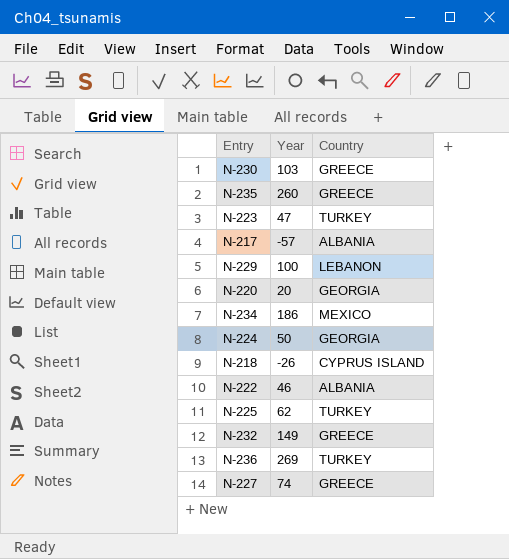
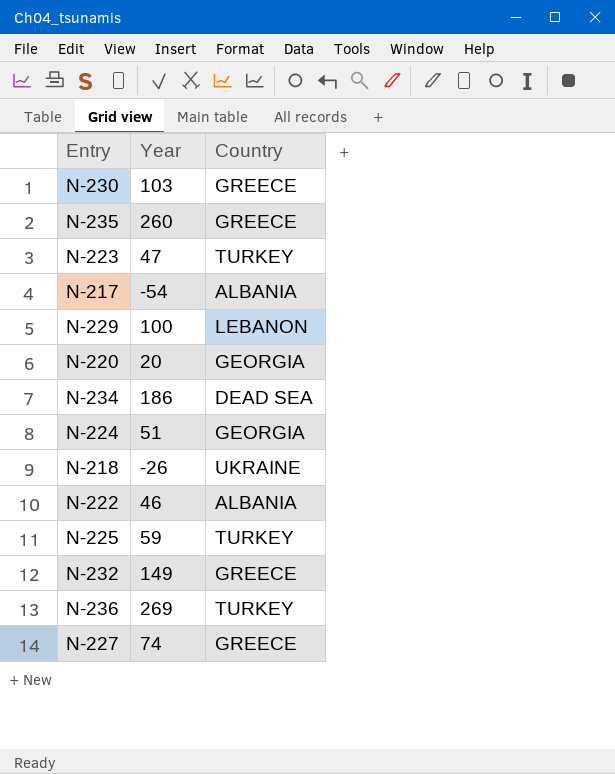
N-217 | Year: -57 -> -54
N-234 | Country: MEXICO -> DEAD SEA
N-224 | Year: 50 -> 51
N-218 | Country: CYPRUS ISLAND -> UKRAINE
N-225 | Year: 62 -> 59

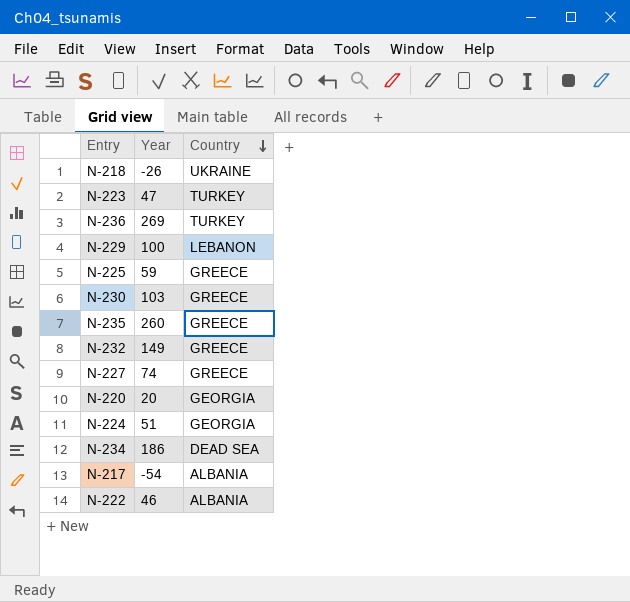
row order: none -> Country descending
N-225 | Country: TURKEY -> GREECE

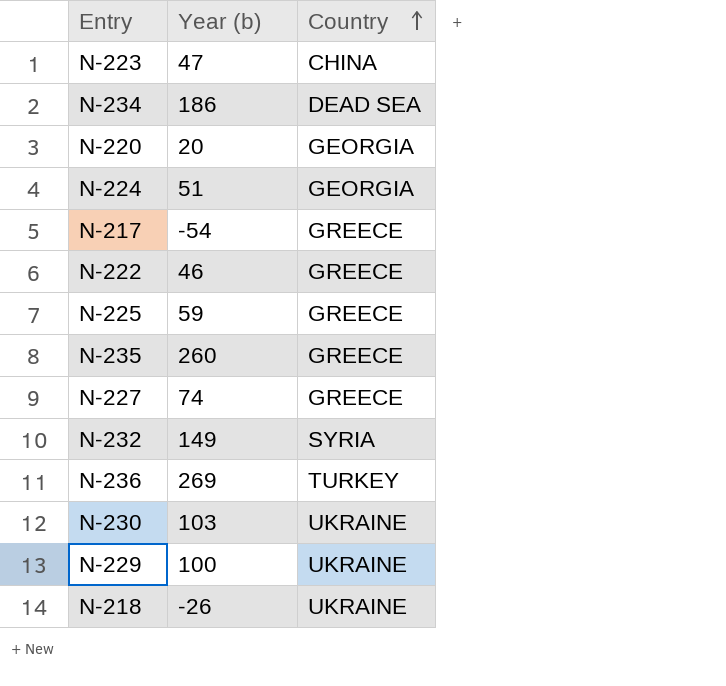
row order: Country descending -> Country ascending
column name: Year -> Year (b)
N-223 | Country: TURKEY -> CHINA
N-217 | Country: ALBANIA -> GREECE
N-222 | Country: ALBANIA -> GREECE
N-232 | Country: GREECE -> SYRIA
N-230 | Country: GREECE -> UKRAINE
N-229 | Country: LEBANON -> UKRAINE

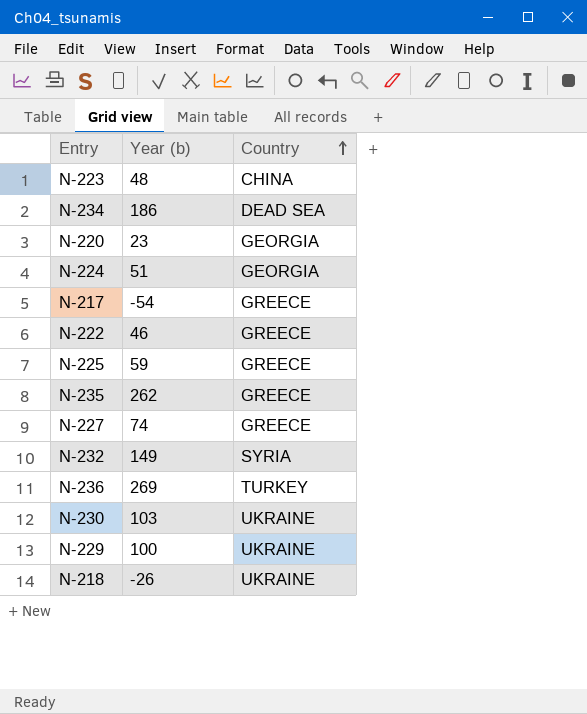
N-223 | Year (b): 47 -> 48
N-220 | Year (b): 20 -> 23
N-235 | Year (b): 260 -> 262

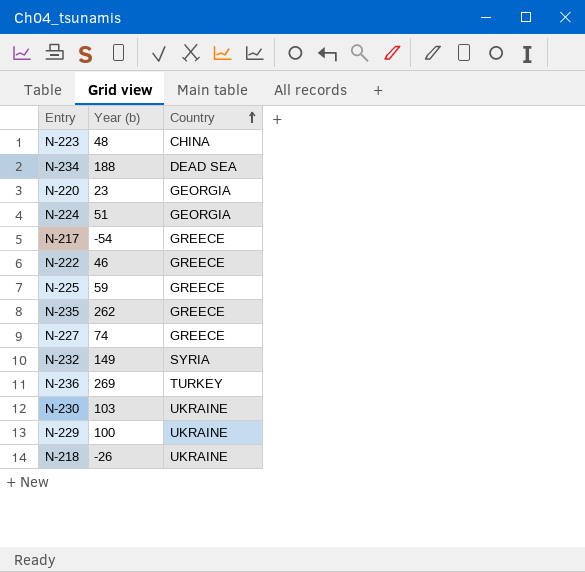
N-234 | Year (b): 186 -> 188

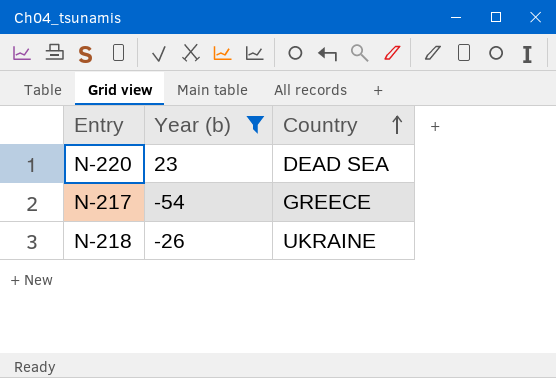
filter: none -> Year (b) <= 23
N-220 | Country: GEORGIA -> DEAD SEA

